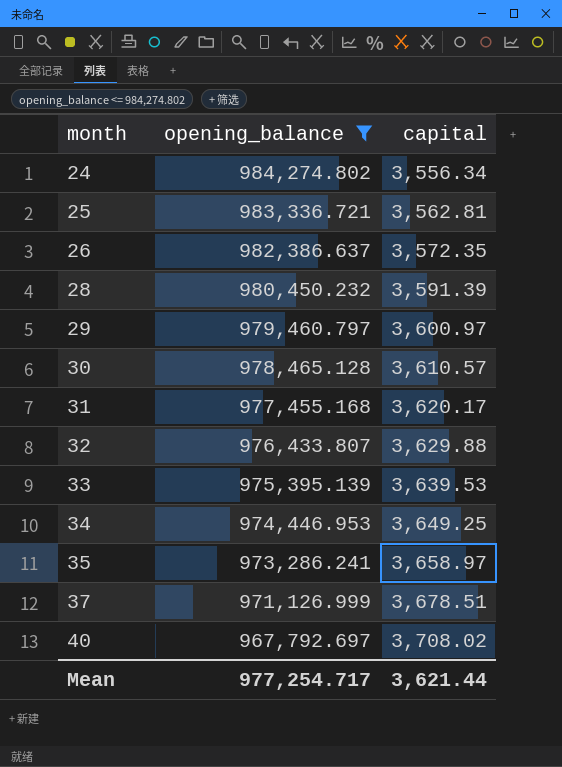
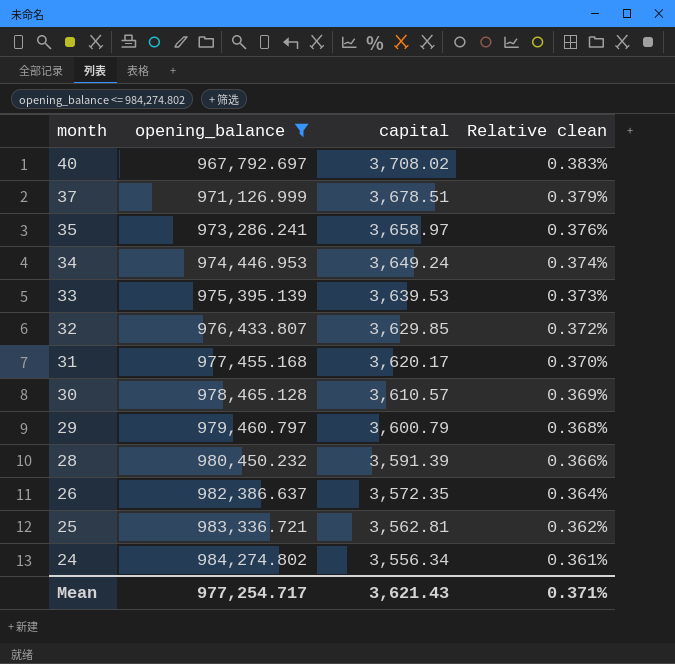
row order: month ascending -> month descending
column Relative clean | formula: none -> [capital] / [opening_balance]
34 | capital: 3,649.25 -> 3,649.24
32 | capital: 3,629.88 -> 3,629.85
29 | capital: 3,600.97 -> 3,600.79
Mean | capital: 3,621.44 -> 3,621.43

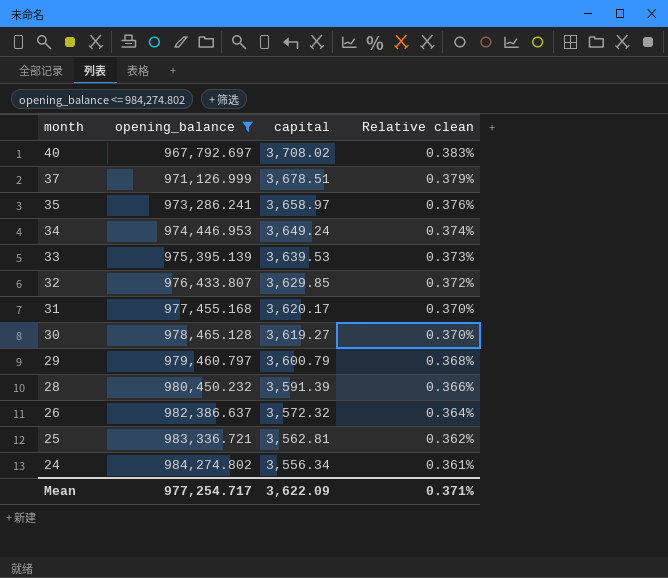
30 | capital: 3,610.57 -> 3,619.27
30 | Relative clean: 0.369% -> 0.370%
26 | capital: 3,572.35 -> 3,572.32
Mean | capital: 3,621.43 -> 3,622.09

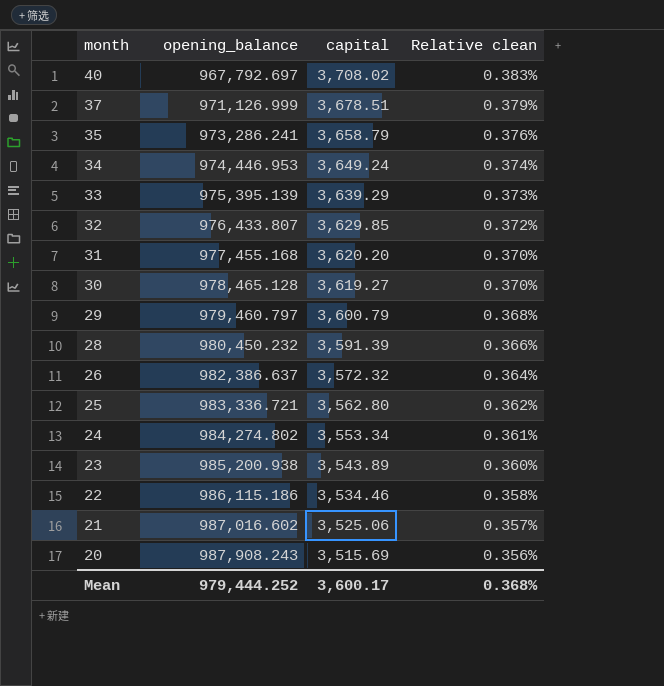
filter: opening_balance <= 984,274.802 -> none
35 | capital: 3,658.97 -> 3,658.79
33 | capital: 3,639.53 -> 3,639.29
31 | capital: 3,620.17 -> 3,620.20
25 | capital: 3,562.81 -> 3,562.80
24 | capital: 3,556.34 -> 3,553.34
Mean | opening_balance: 977,254.717 -> 979,444.252
Mean | capital: 3,622.09 -> 3,600.17
Mean | Relative clean: 0.371% -> 0.368%

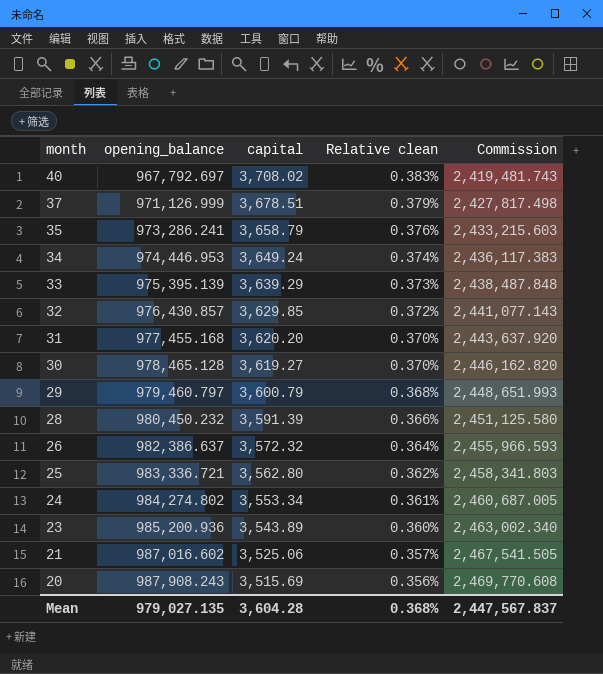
column Commission | formula: none -> [opening_balance] * 2.5
row 22: 986,115.186 | 3,534.46 | 0.358% -> none
32 | opening_balance: 976,433.807 -> 976,430.857
23 | opening_balance: 985,200.938 -> 985,200.936
Mean | opening_balance: 979,444.252 -> 979,027.135
Mean | capital: 3,600.17 -> 3,604.28

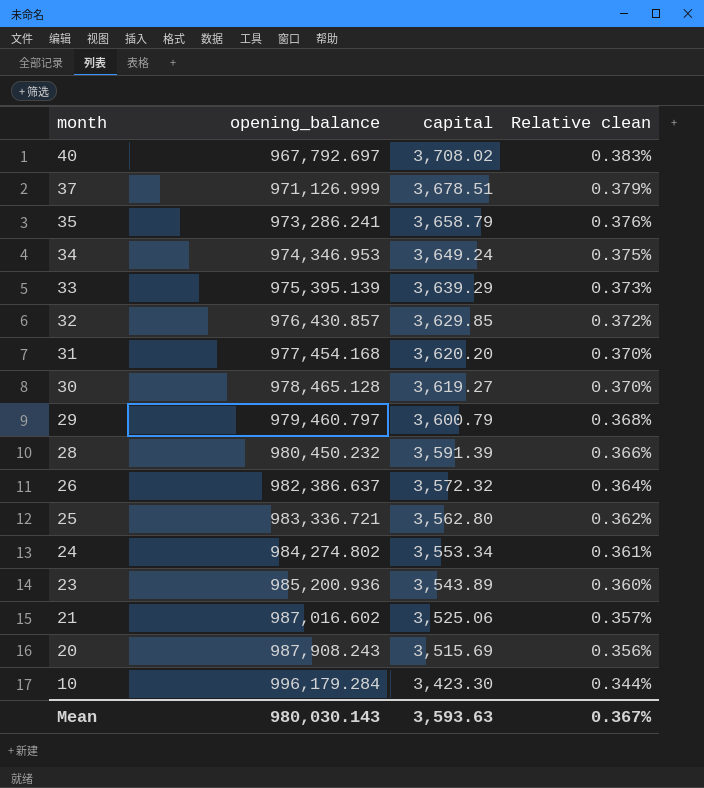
column Commission | formula: [opening_balance] * 2.5 -> none
34 | opening_balance: 974,446.953 -> 974,346.953
34 | Relative clean: 0.374% -> 0.375%
31 | opening_balance: 977,455.168 -> 977,454.168
row 10: none -> 996,179.284 | 3,423.30 | 0.344%
Mean | opening_balance: 979,027.135 -> 980,030.143
Mean | capital: 3,604.28 -> 3,593.63
Mean | Relative clean: 0.368% -> 0.367%

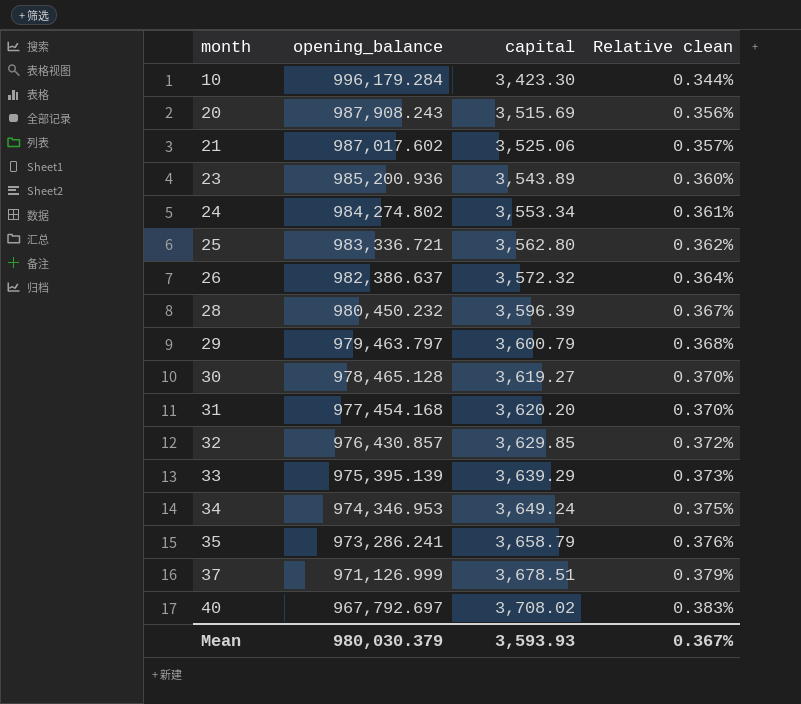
row order: month descending -> month ascending
21 | opening_balance: 987,016.602 -> 987,017.602
28 | capital: 3,591.39 -> 3,596.39
28 | Relative clean: 0.366% -> 0.367%
29 | opening_balance: 979,460.797 -> 979,463.797
Mean | opening_balance: 980,030.143 -> 980,030.379
Mean | capital: 3,593.63 -> 3,593.93

